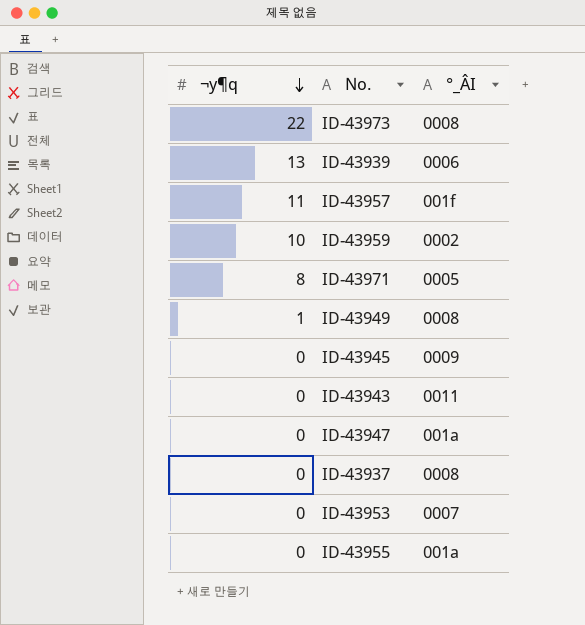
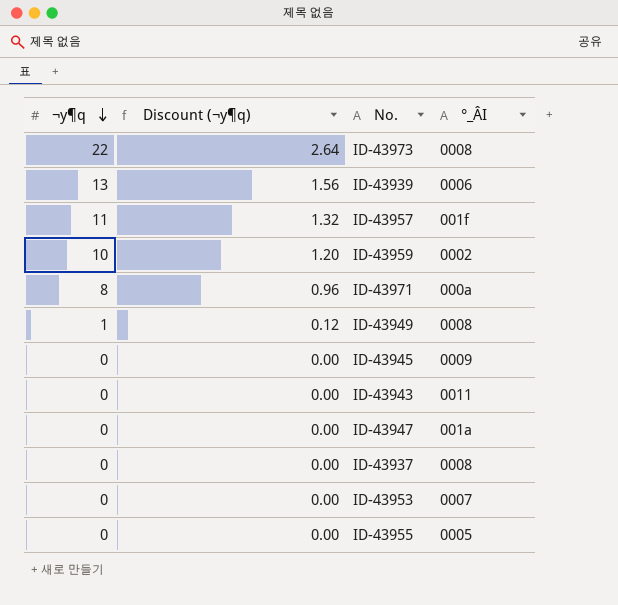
column Discount (¬y¶q) | formula: none -> [¬y¶q] * 0.12
ID-43971 | °_ÂI: 0005 -> 000a
ID-43955 | °_ÂI: 001a -> 0005

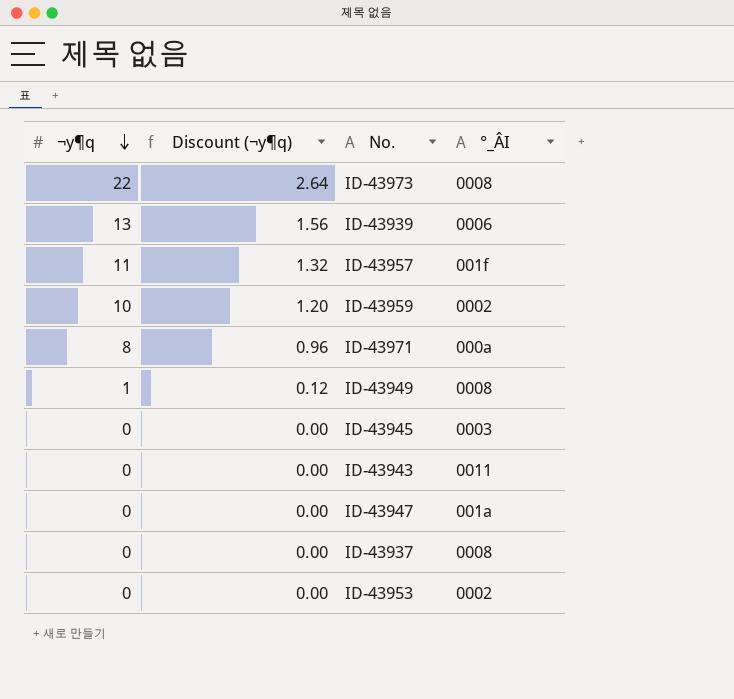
row ID-43955: 0 | 0.00 | 0005 -> none
ID-43945 | °_ÂI: 0009 -> 0003
ID-43953 | °_ÂI: 0007 -> 0002

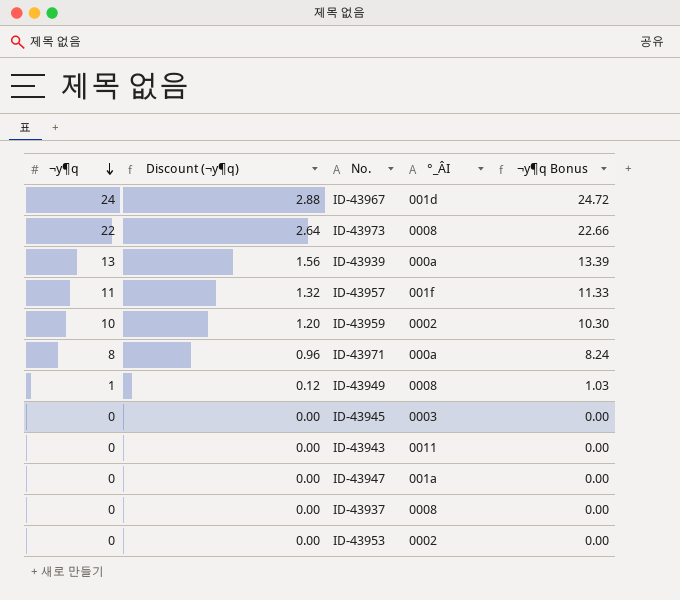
column ¬y¶q Bonus | formula: none -> [¬y¶q] * 1.03
row ID-43967: none -> 24 | 2.88 | 001d | 24.72
ID-43939 | °_ÂI: 0006 -> 000a

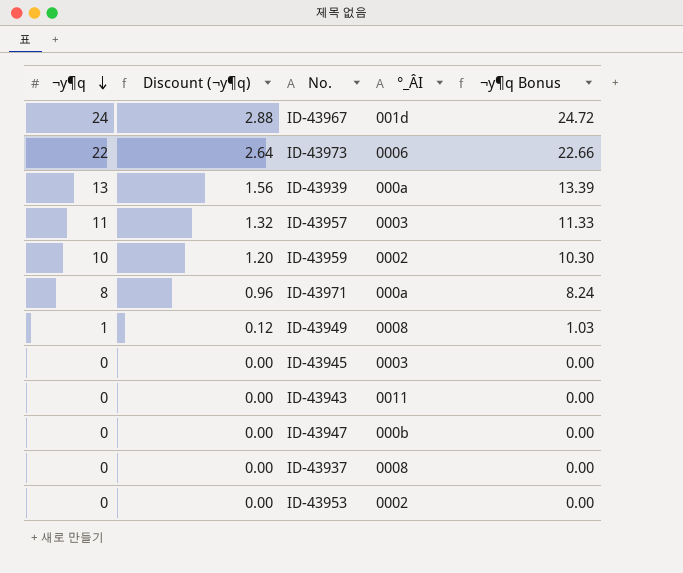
ID-43973 | °_ÂI: 0008 -> 0006
ID-43957 | °_ÂI: 001f -> 0003
ID-43947 | °_ÂI: 001a -> 000b

